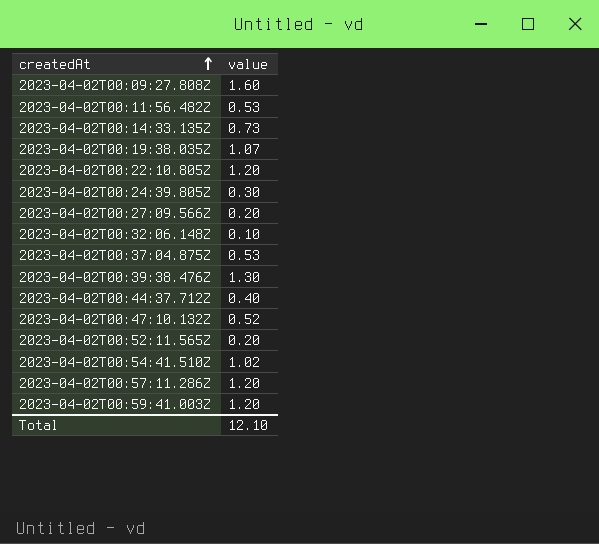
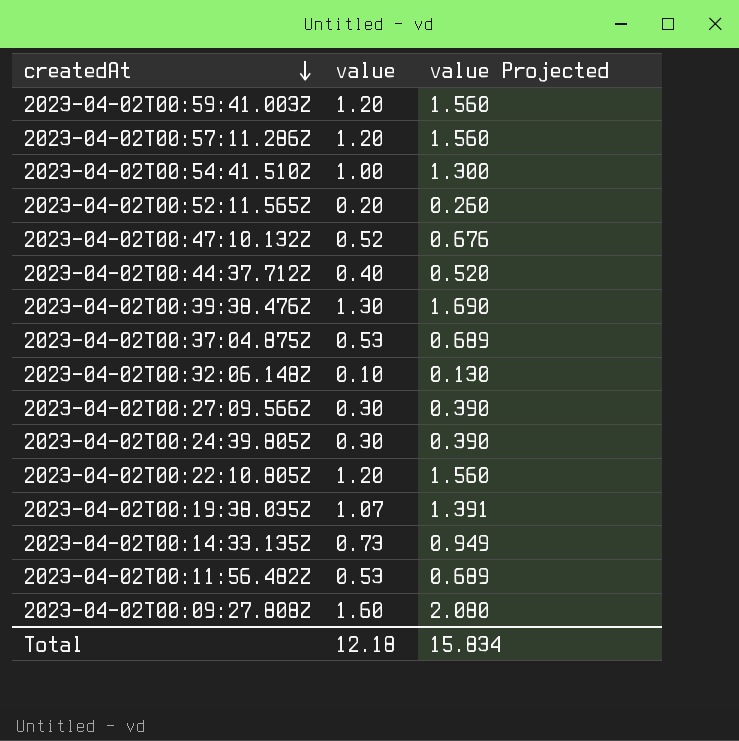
row order: createdAt ascending -> createdAt descending
column value Projected | formula: none -> [value] * 1.3
2023-04-02T00:54:41.510Z | value: 1.02 -> 1.00
2023-04-02T00:27:09.566Z | value: 0.20 -> 0.30
Total | value: 12.10 -> 12.18

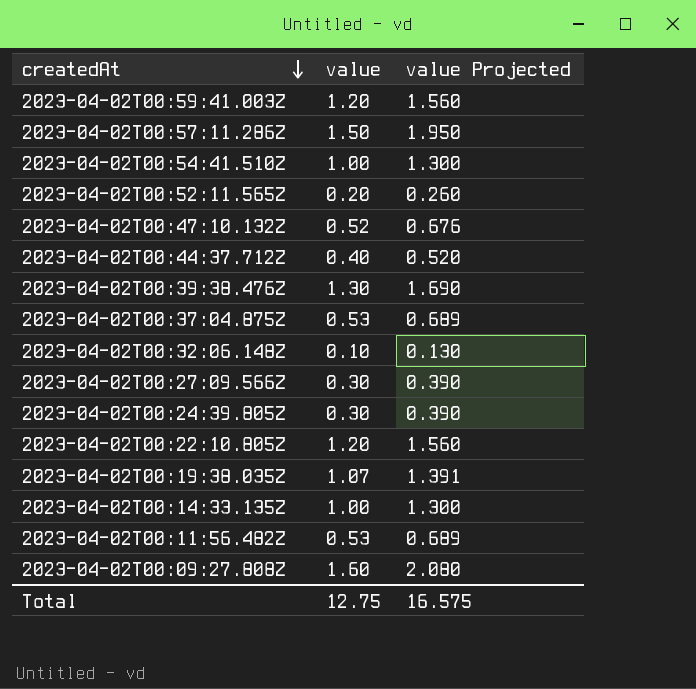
2023-04-02T00:57:11.286Z | value: 1.20 -> 1.50
2023-04-02T00:57:11.286Z | value Projected: 1.560 -> 1.950
2023-04-02T00:14:33.135Z | value: 0.73 -> 1.00
2023-04-02T00:14:33.135Z | value Projected: 0.949 -> 1.300
Total | value: 12.18 -> 12.75
Total | value Projected: 15.834 -> 16.575

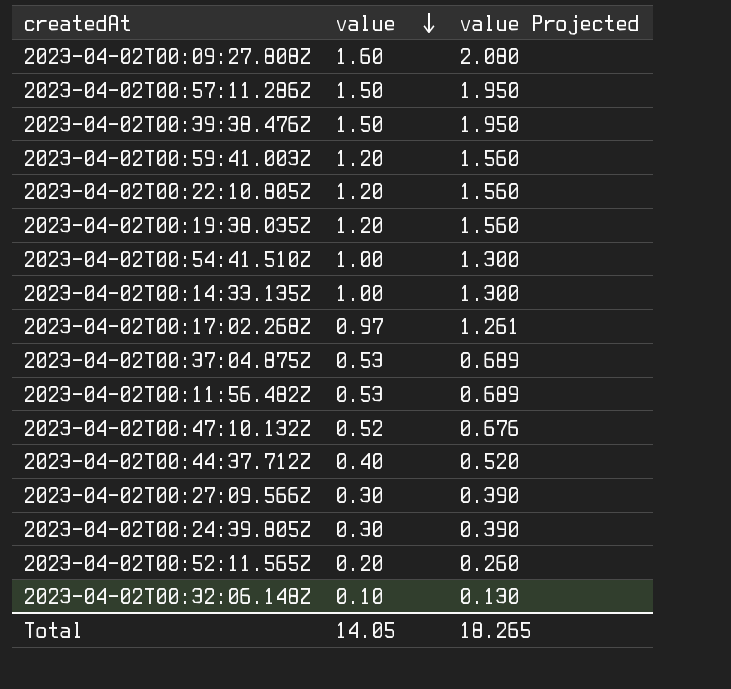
row order: createdAt descending -> value descending
2023-04-02T00:39:38.476Z | value: 1.30 -> 1.50
2023-04-02T00:39:38.476Z | value Projected: 1.690 -> 1.950
2023-04-02T00:19:38.035Z | value: 1.07 -> 1.20
2023-04-02T00:19:38.035Z | value Projected: 1.391 -> 1.560
row 2023-04-02T00:17:02.268Z: none -> 0.97 | 1.261
Total | value: 12.75 -> 14.05
Total | value Projected: 16.575 -> 18.265

